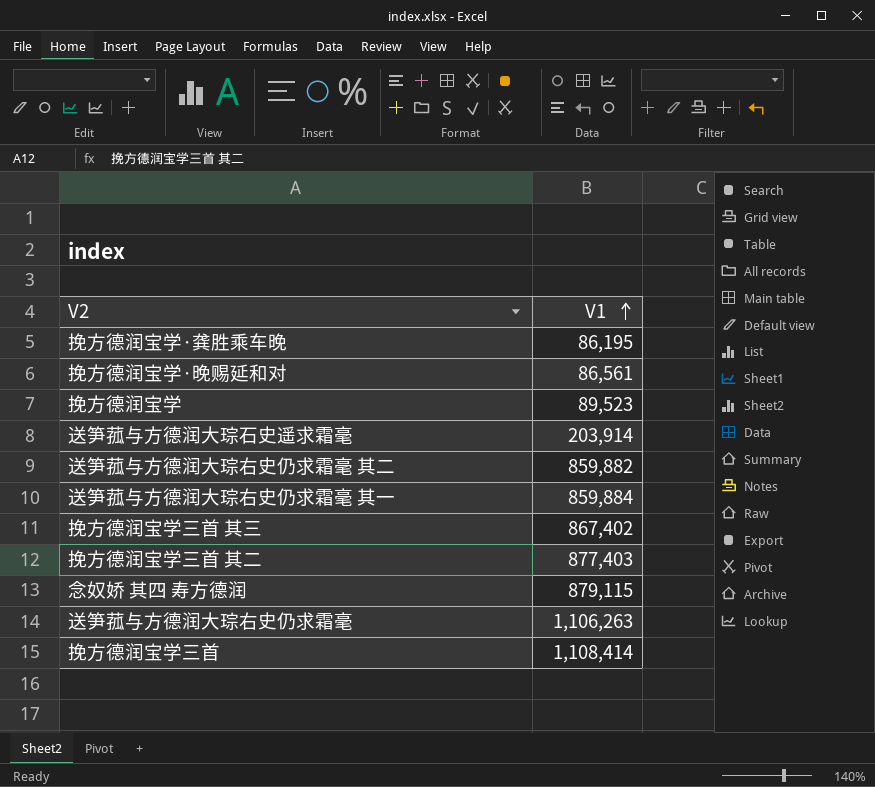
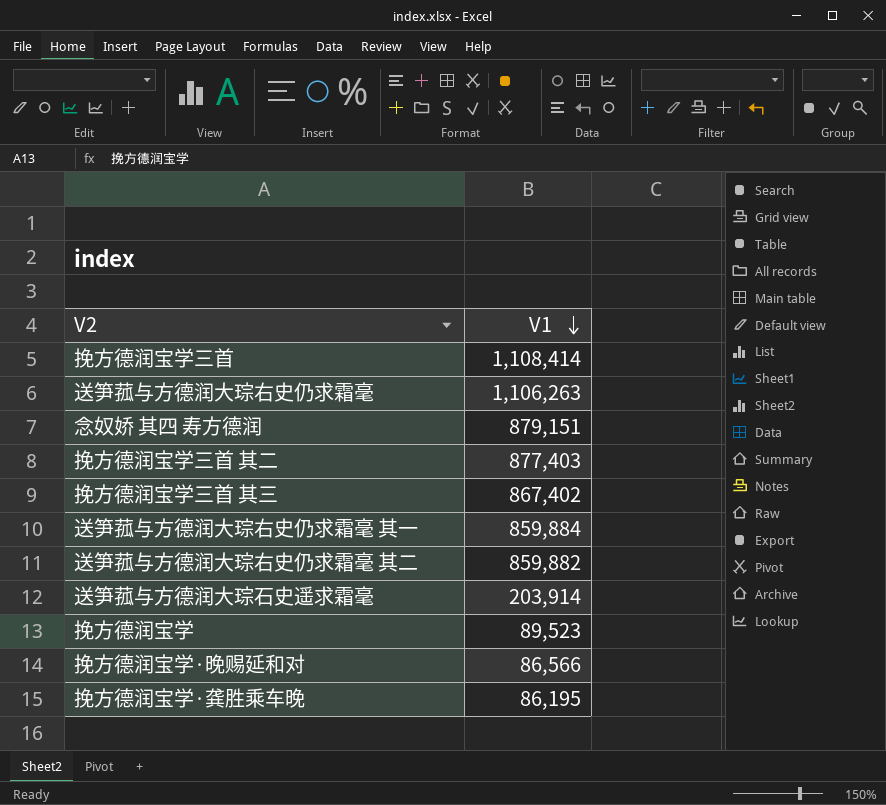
row order: V1 ascending -> V1 descending
念奴娇 其四 寿方德润 | V1: 879,115 -> 879,151
挽方德润宝学·晚赐延和对 | V1: 86,561 -> 86,566

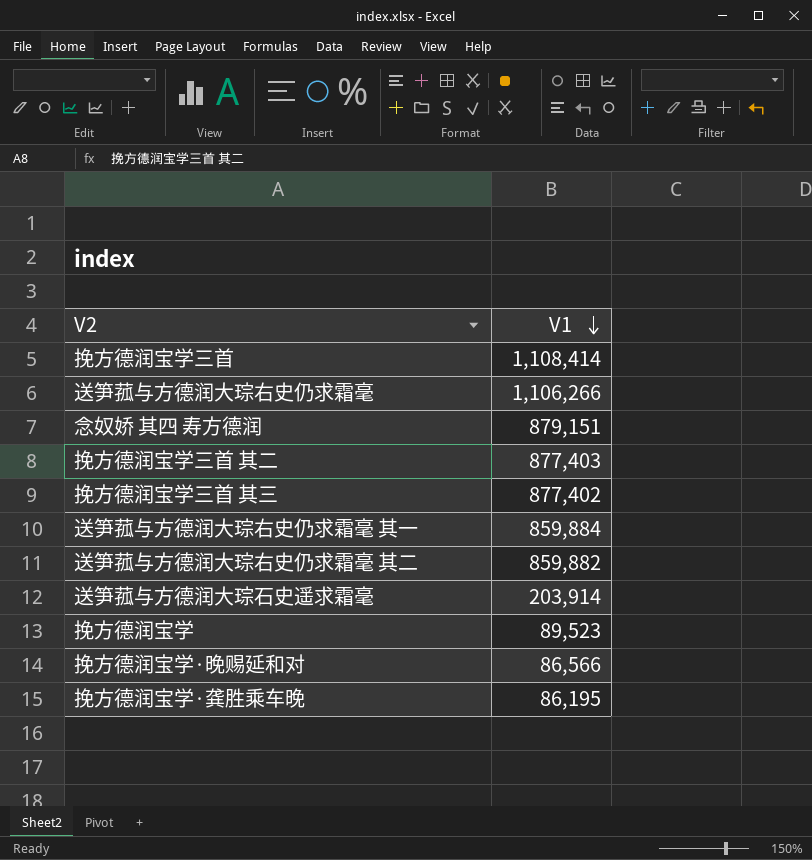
送笋菰与方德润大琮右史仍求霜毫 | V1: 1,106,263 -> 1,106,266
挽方德润宝学三首 其三 | V1: 867,402 -> 877,402

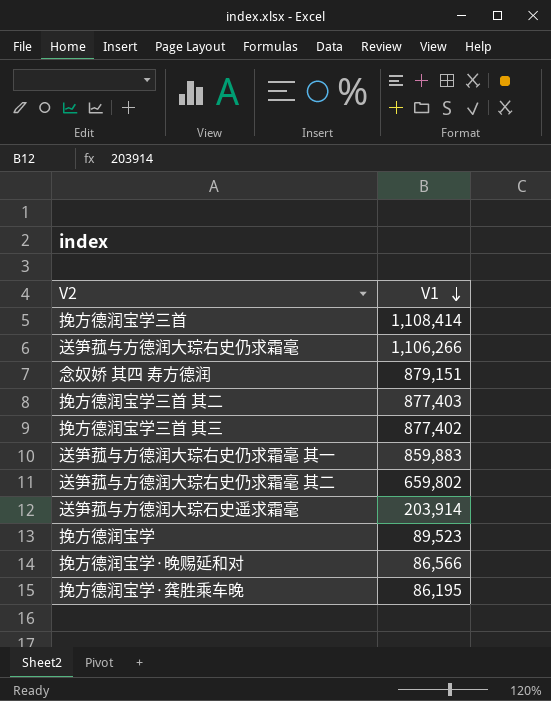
送笋菰与方德润大琮右史仍求霜毫 其一 | V1: 859,884 -> 859,883
送笋菰与方德润大琮右史仍求霜毫 其二 | V1: 859,882 -> 659,802

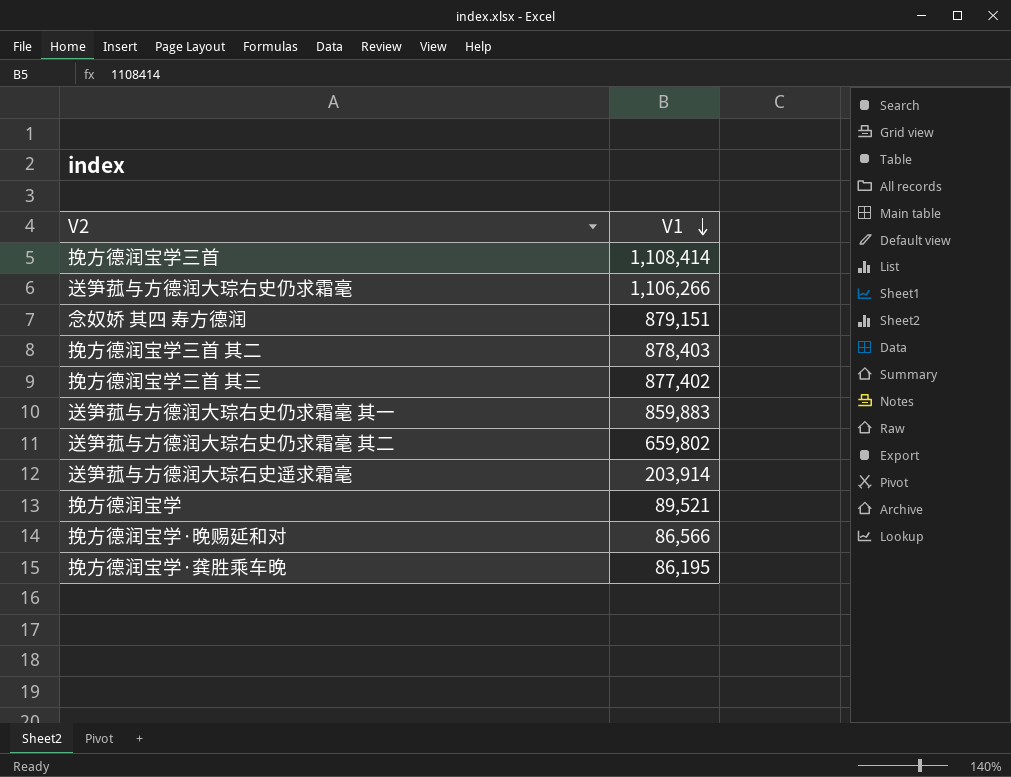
挽方德润宝学三首 其二 | V1: 877,403 -> 878,403
挽方德润宝学 | V1: 89,523 -> 89,521

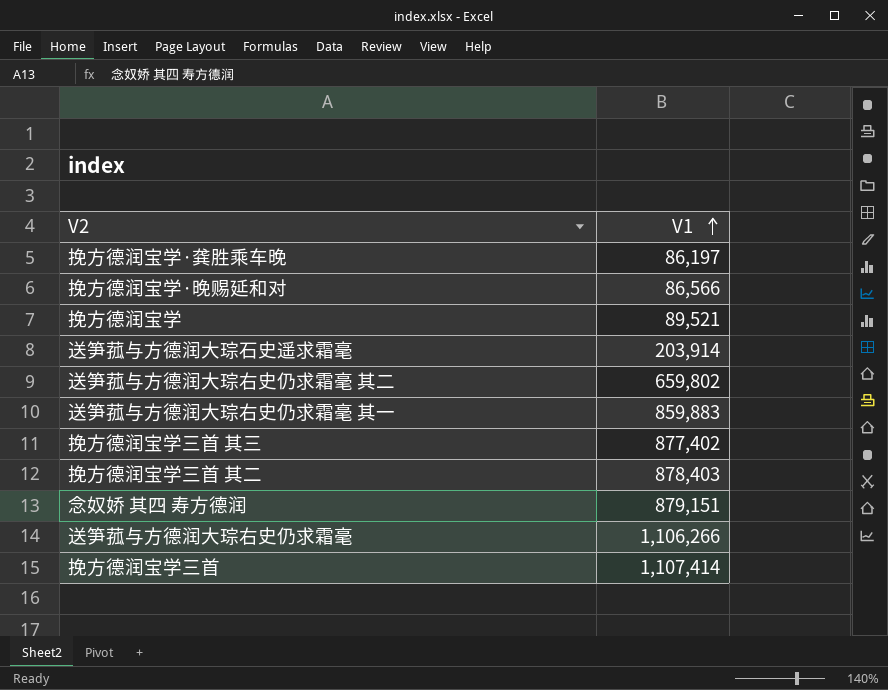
row order: V1 descending -> V1 ascending
挽方德润宝学·龚胜乘车晚 | V1: 86,195 -> 86,197
挽方德润宝学三首 | V1: 1,108,414 -> 1,107,414

